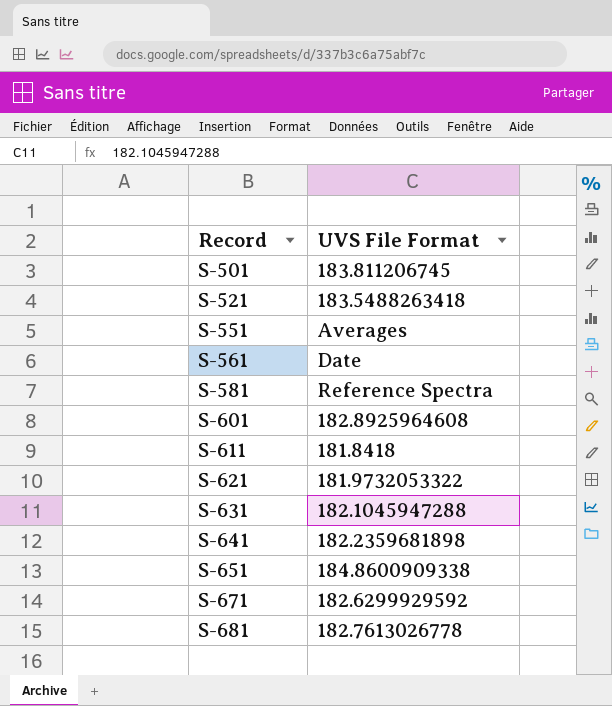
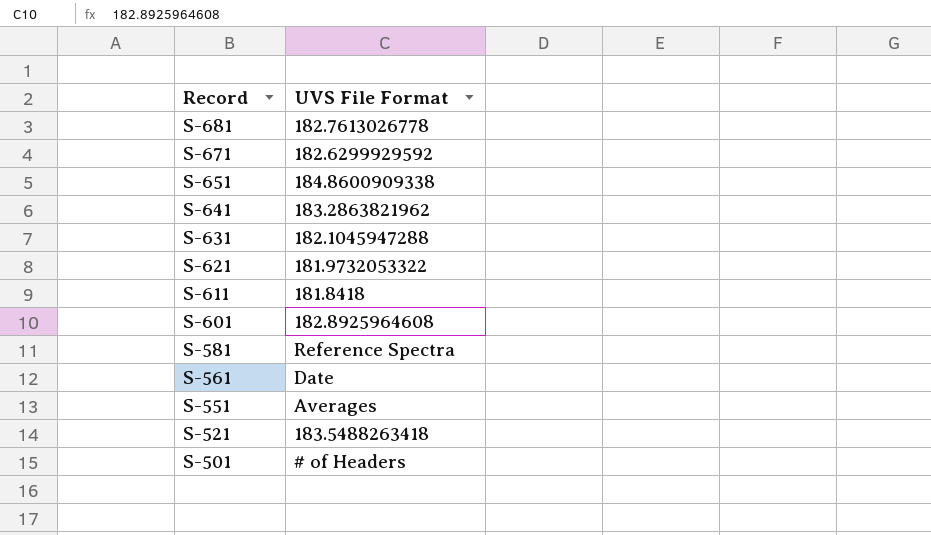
row order: Record ascending -> Record descending
S-641 | UVS File Format: 182.2359681898 -> 183.2863821962
S-501 | UVS File Format: 183.811206745 -> # of Headers

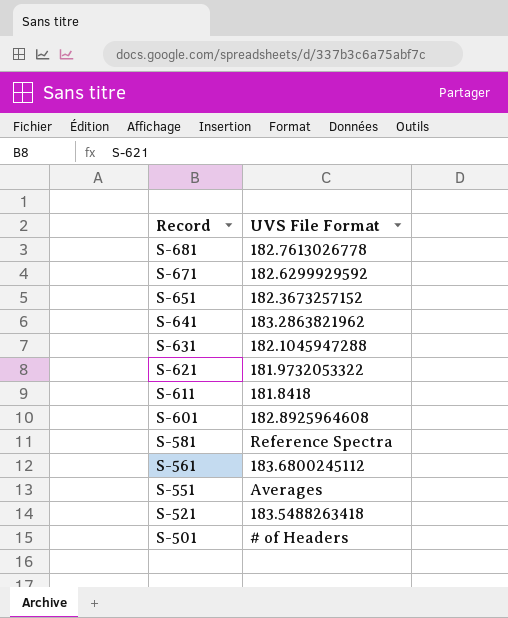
S-651 | UVS File Format: 184.8600909338 -> 182.3673257152
S-561 | UVS File Format: Date -> 183.6800245112

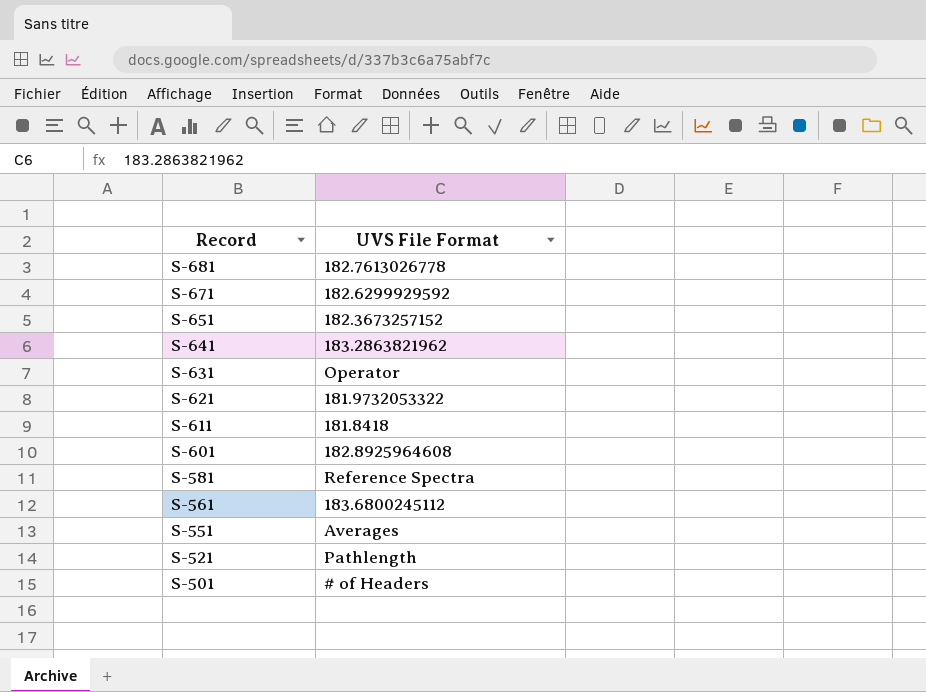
S-631 | UVS File Format: 182.1045947288 -> Operator
S-521 | UVS File Format: 183.5488263418 -> Pathlength

